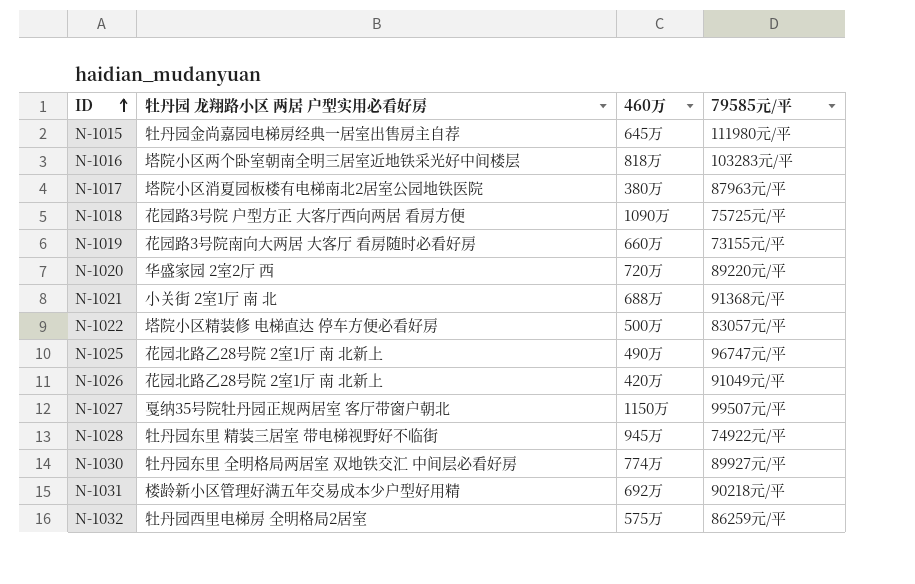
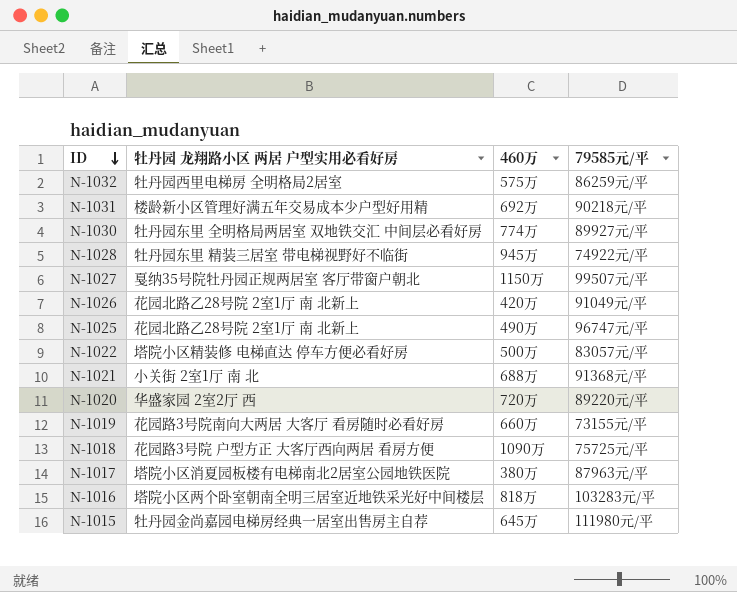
row order: ID ascending -> ID descending

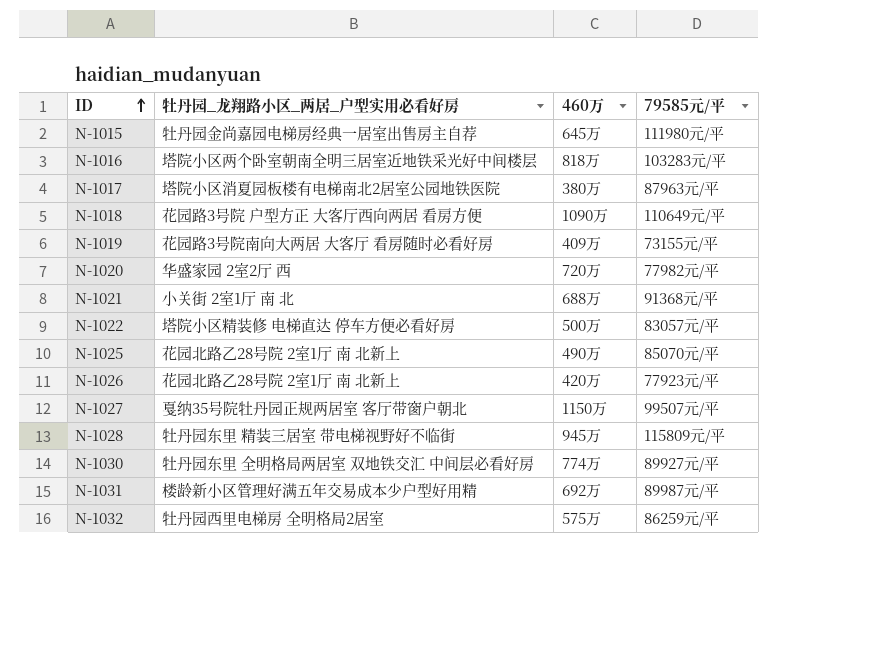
row order: ID descending -> ID ascending
column name: 牡丹园 龙翔路小区 两居 户型实用必看好房 -> 牡丹园_龙翔路小区_两居_户型实用必看好房
N-1018 | 79585元/平: 75725元/平 -> 110649元/平
N-1019 | 460万: 660万 -> 409万
N-1020 | 79585元/平: 89220元/平 -> 77982元/平
N-1025 | 79585元/平: 96747元/平 -> 85070元/平
N-1026 | 79585元/平: 91049元/平 -> 77923元/平
N-1028 | 79585元/平: 74922元/平 -> 115809元/平
N-1031 | 79585元/平: 90218元/平 -> 89987元/平

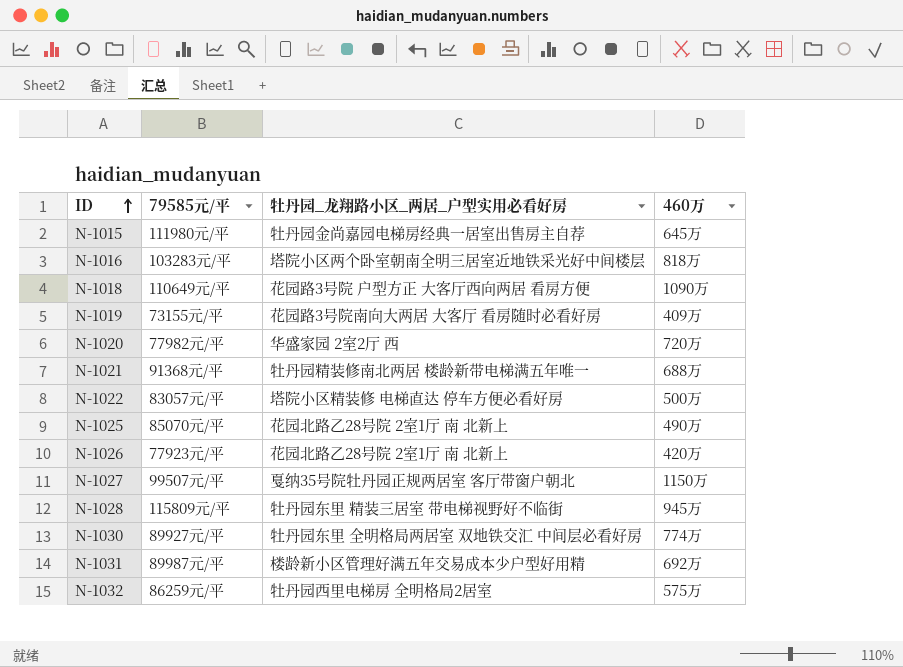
column 79585元/平 | position: 4 -> 2
row N-1017: 塔院小区消夏园板楼有电梯南北2居室公园地铁医院 | 380万 | 87963元/平 -> none
N-1021 | 牡丹园_龙翔路小区_两居_户型实用必看好房: 小关街 2室1厅 南 北 -> 牡丹园精装修南北两居 楼龄新带电梯满五年唯一

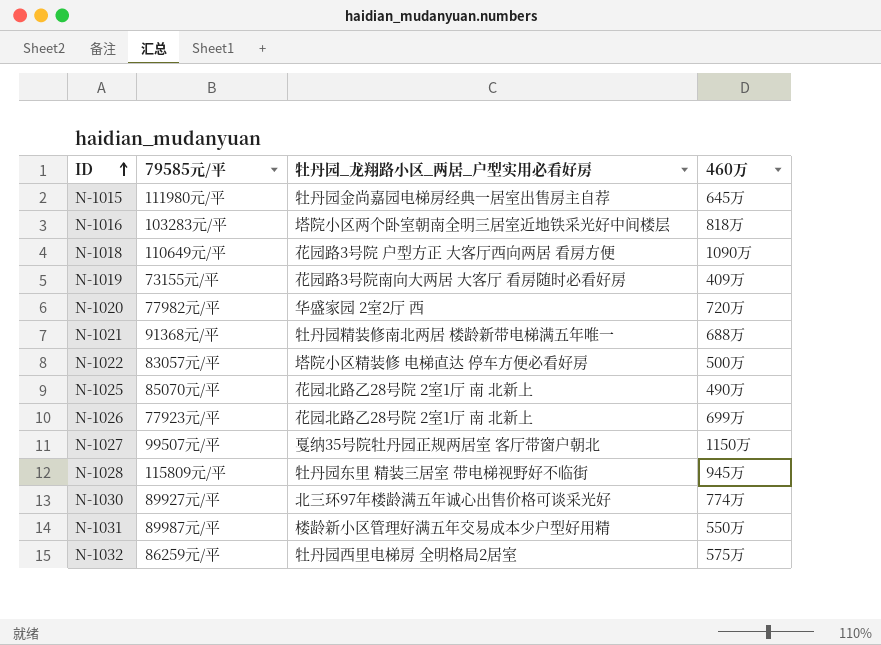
N-1026 | 460万: 420万 -> 699万
N-1030 | 牡丹园_龙翔路小区_两居_户型实用必看好房: 牡丹园东里 全明格局两居室 双地铁交汇 中间层必看好房 -> 北三环97年楼龄满五年诚心出售价格可谈采光好
N-1031 | 460万: 692万 -> 550万

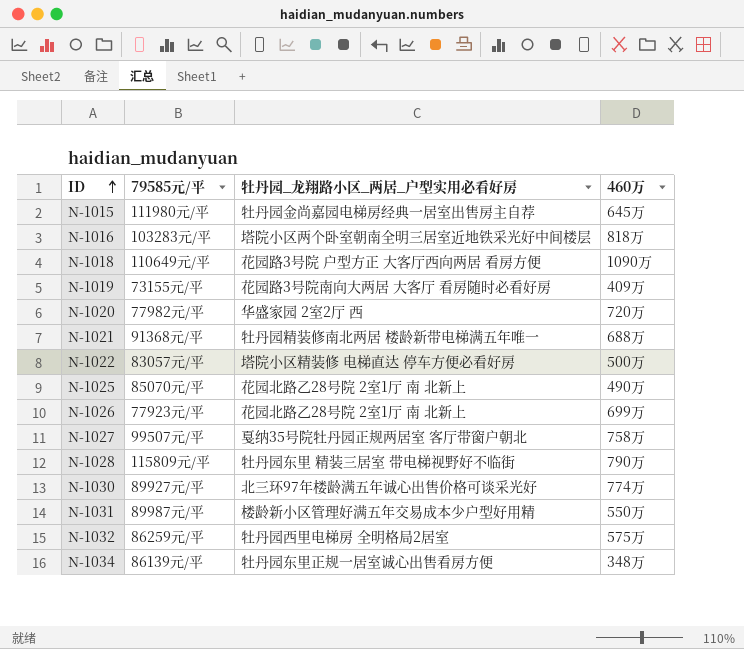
N-1027 | 460万: 1150万 -> 758万
N-1028 | 460万: 945万 -> 790万
row N-1034: none -> 86139元/平 | 牡丹园东里正规一居室诚心出售看房方便 | 348万

